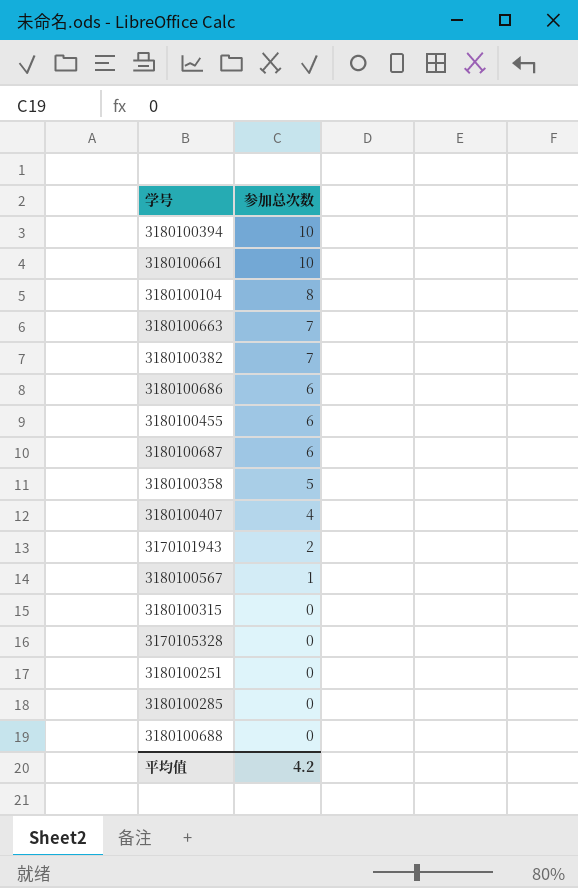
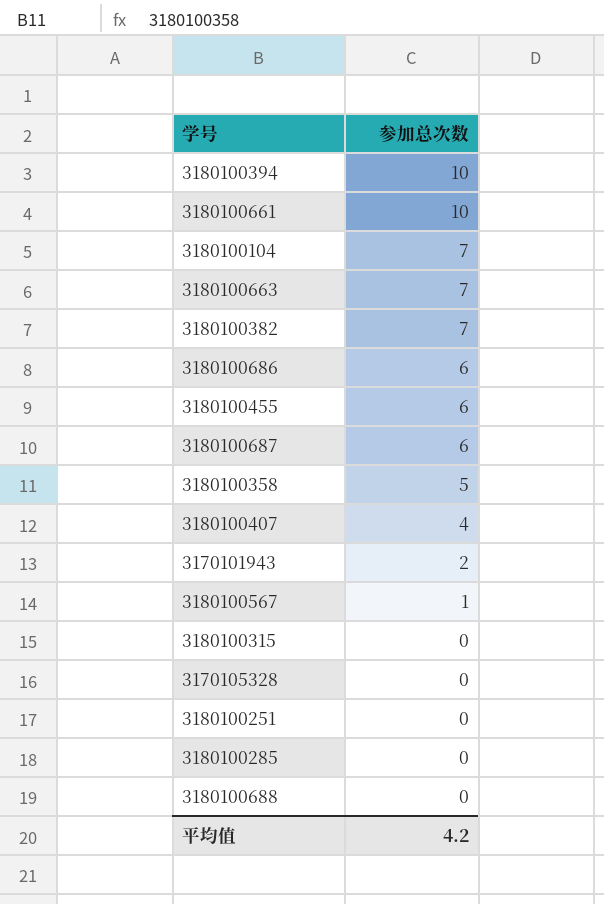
3180100104 | 参加总次数: 8 -> 7

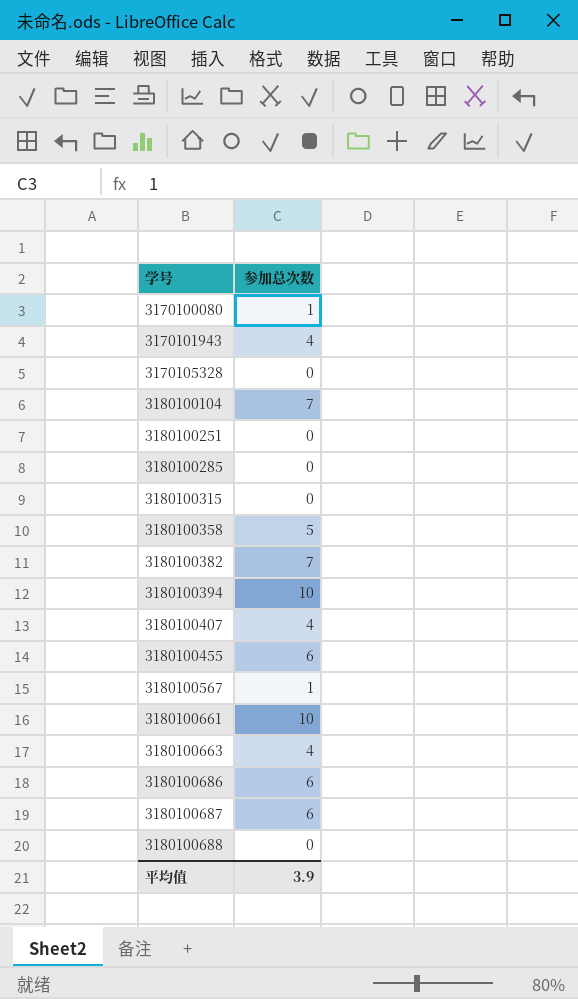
row order: 参加总次数 descending -> 学号 ascending
row 3170100080: none -> 1
3170101943 | 参加总次数: 2 -> 4
3180100663 | 参加总次数: 7 -> 4
平均值 | 参加总次数: 4.2 -> 3.9

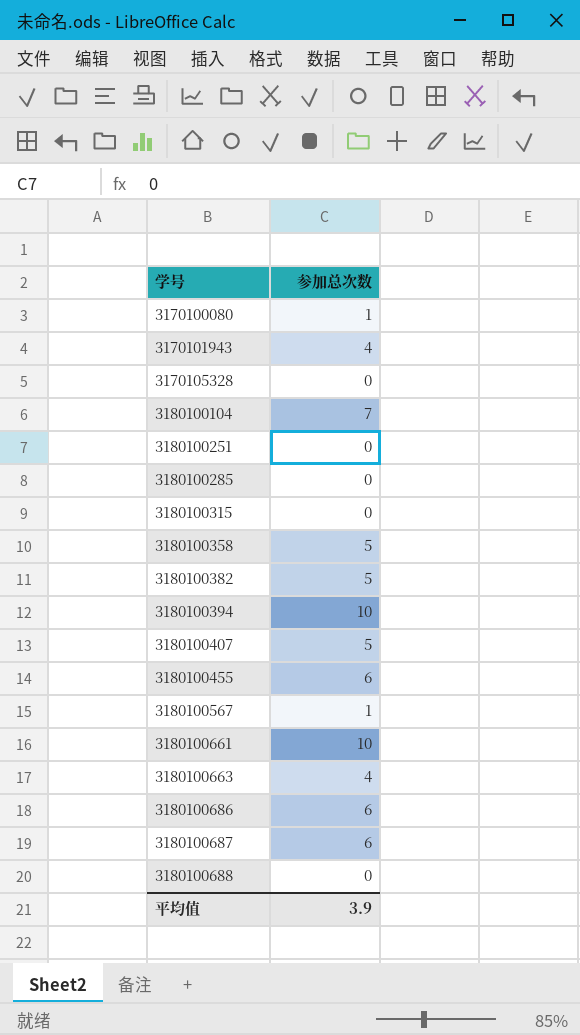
3180100382 | 参加总次数: 7 -> 5
3180100407 | 参加总次数: 4 -> 5

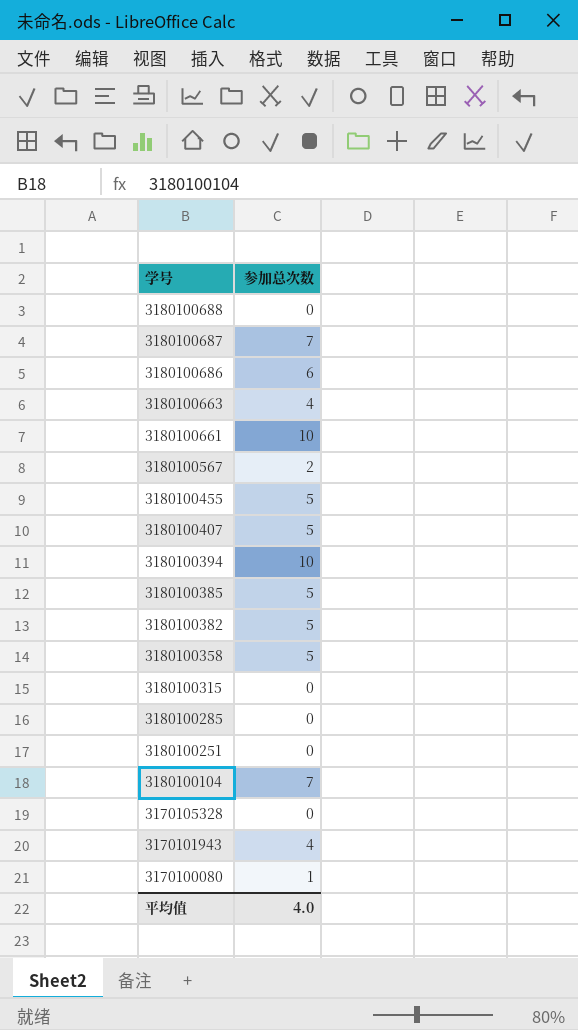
row order: 学号 ascending -> 学号 descending
3180100687 | 参加总次数: 6 -> 7
3180100567 | 参加总次数: 1 -> 2
3180100455 | 参加总次数: 6 -> 5
row 3180100385: none -> 5
平均值 | 参加总次数: 3.9 -> 4.0

